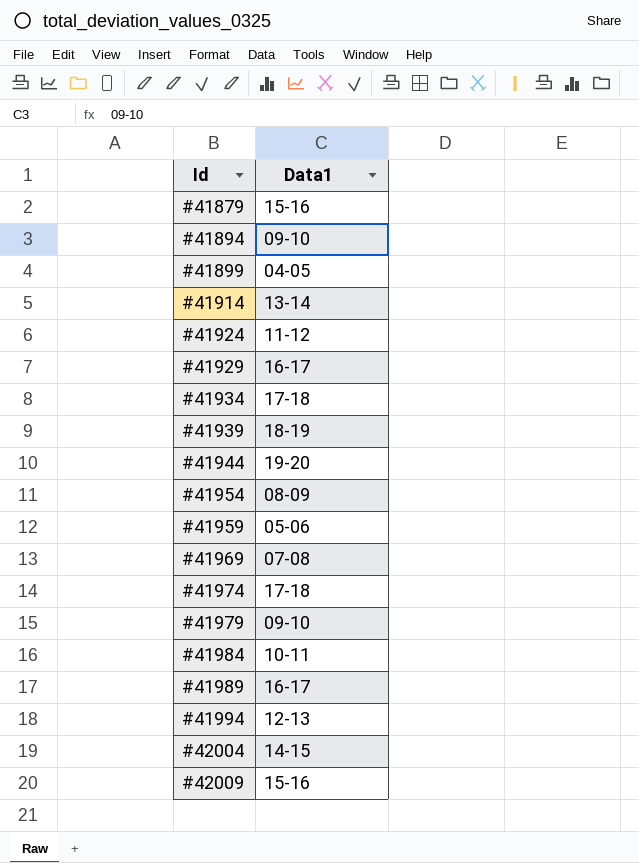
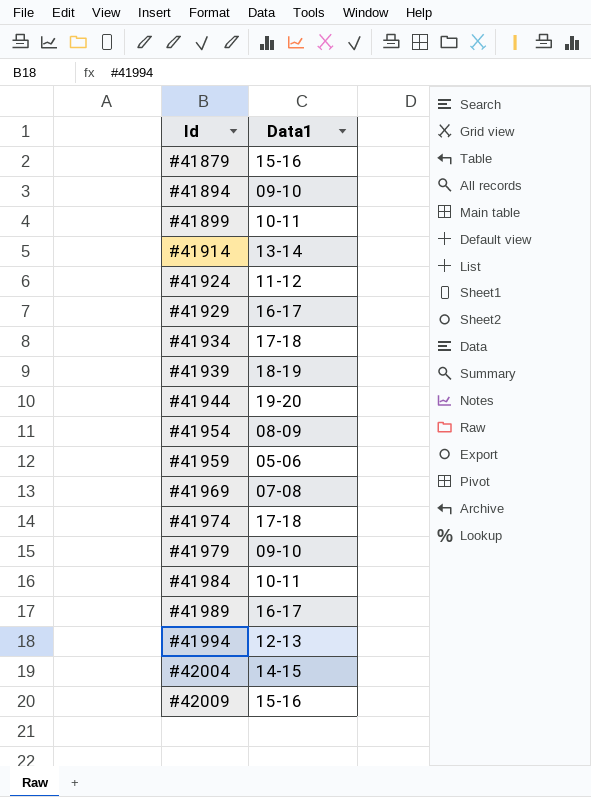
#41899 | Data1: 04-05 -> 10-11

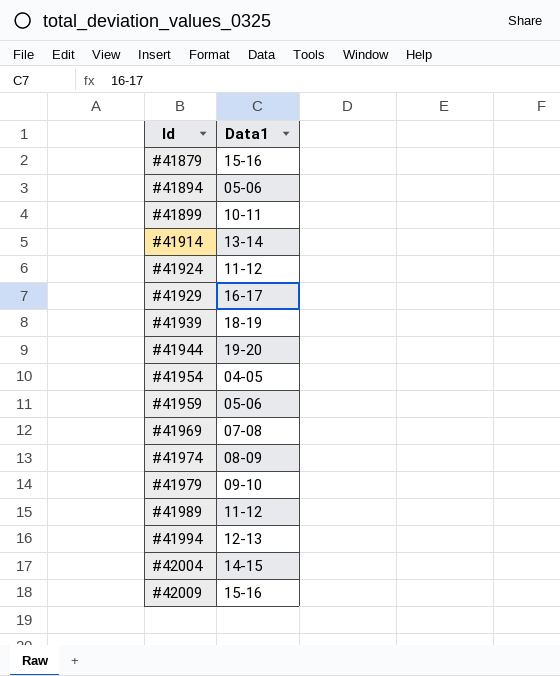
row #41934: 17-18 -> none
row #41984: 10-11 -> none
#41894 | Data1: 09-10 -> 05-06
#41954 | Data1: 08-09 -> 04-05
#41974 | Data1: 17-18 -> 08-09
#41989 | Data1: 16-17 -> 11-12

